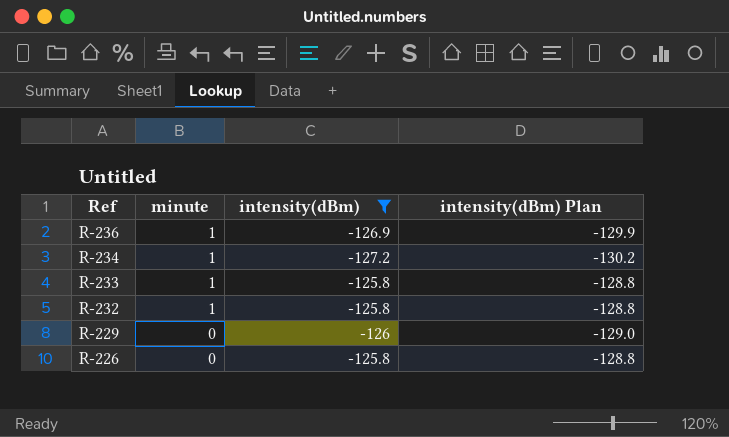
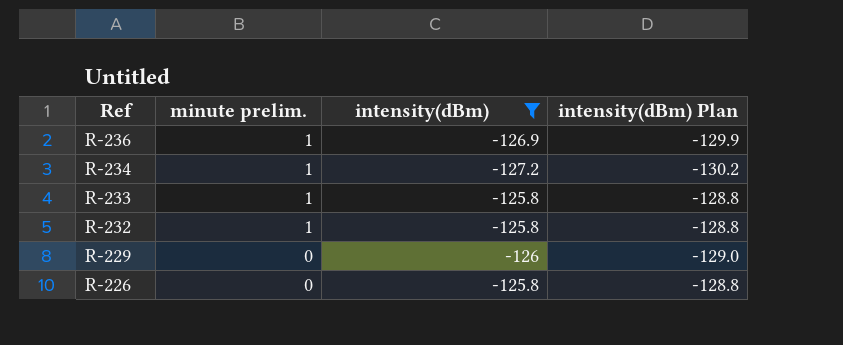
column name: minute -> minute prelim.

